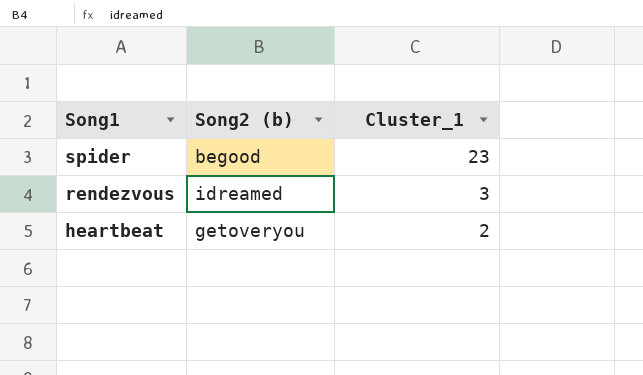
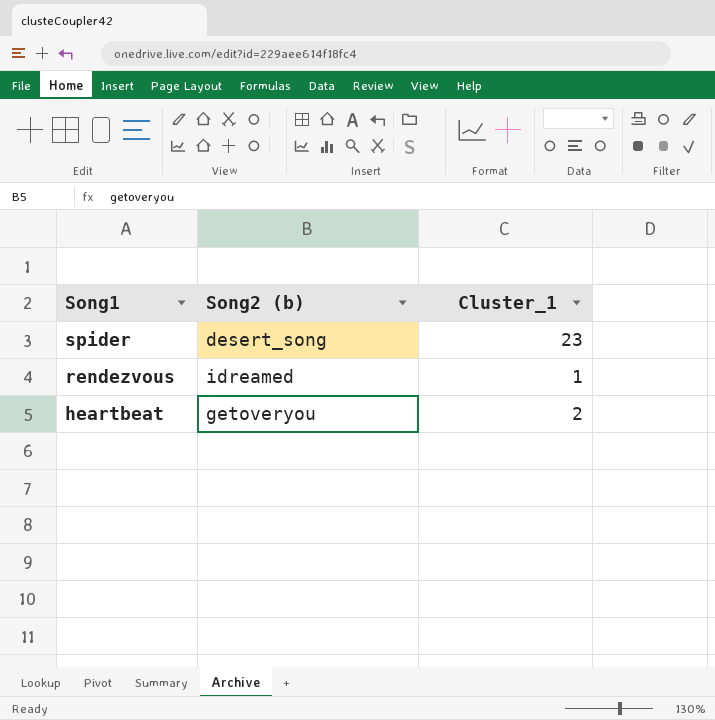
spider | Song2 (b): begood -> desert_song
rendezvous | Cluster_1: 3 -> 1

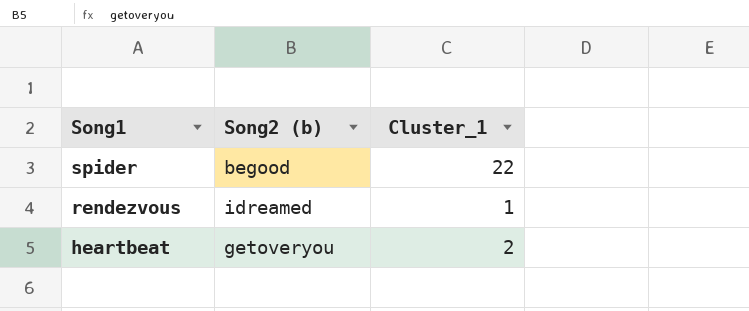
spider | Song2 (b): desert_song -> begood
spider | Cluster_1: 23 -> 22

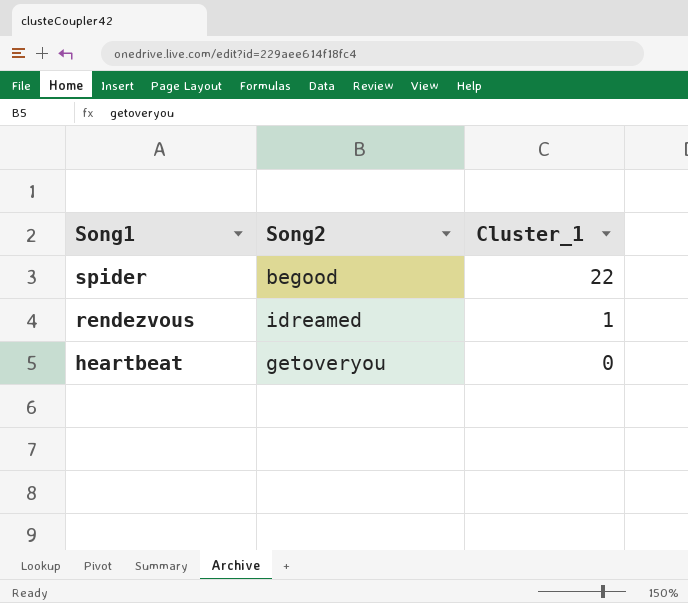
column name: Song2 (b) -> Song2
heartbeat | Cluster_1: 2 -> 0

